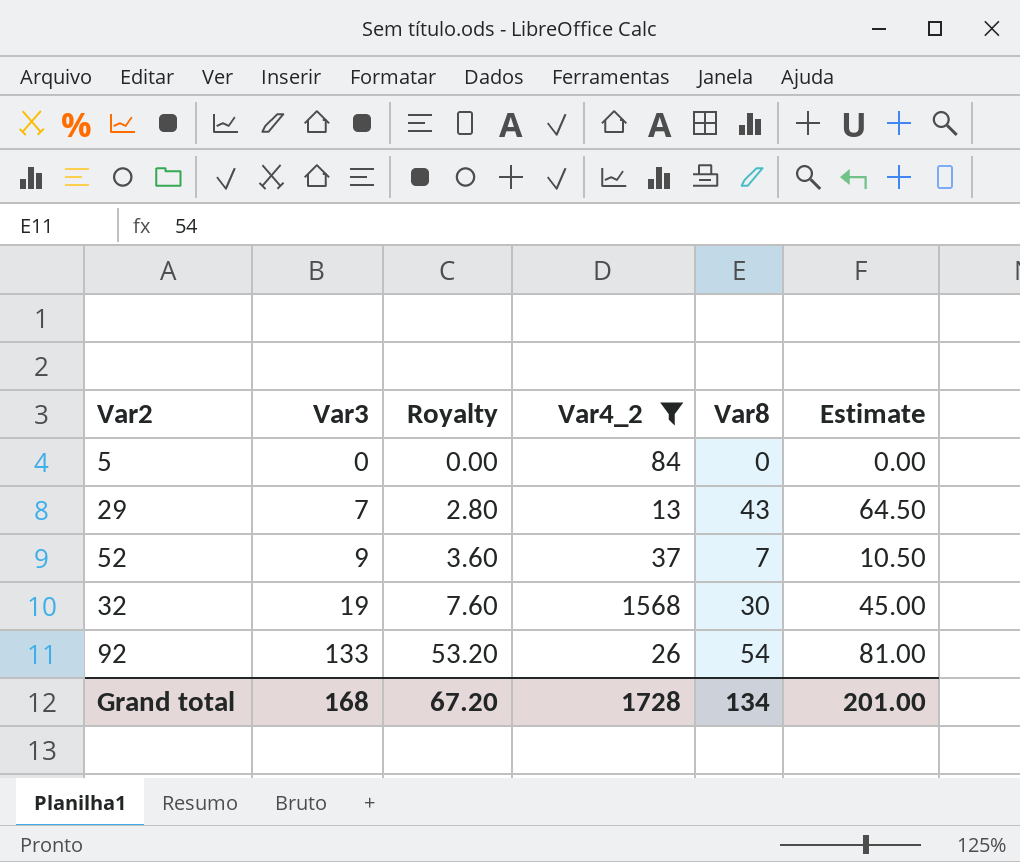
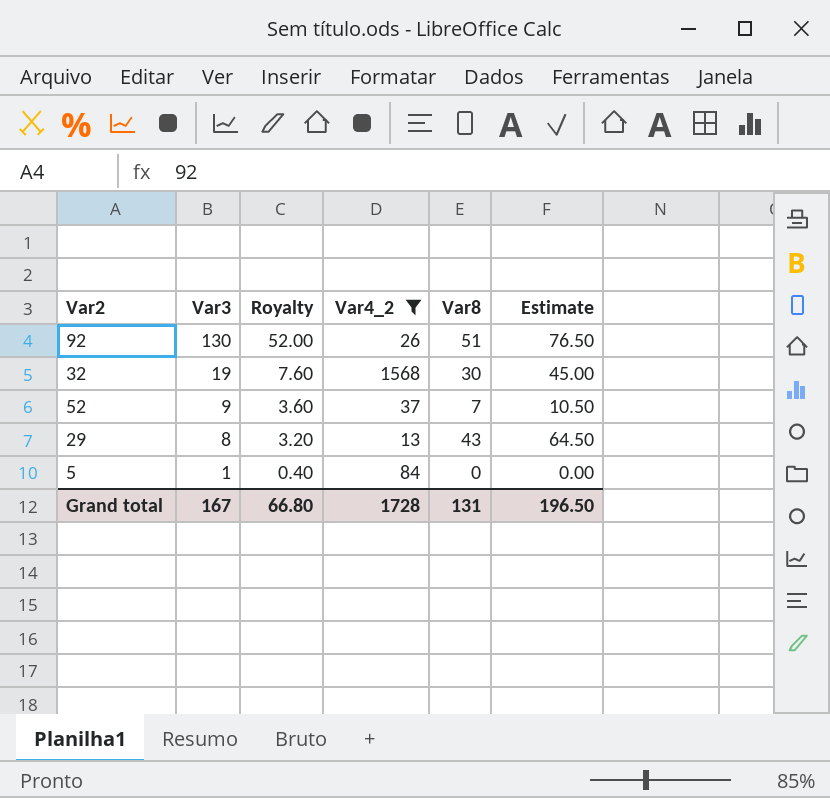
row order: Var3 ascending -> Var3 descending
92 | Var3: 133 -> 130
92 | Royalty: 53.20 -> 52.00
92 | Var8: 54 -> 51
92 | Estimate: 81.00 -> 76.50
29 | Var3: 7 -> 8
29 | Royalty: 2.80 -> 3.20
5 | Var3: 0 -> 1
5 | Royalty: 0.00 -> 0.40
Grand total | Var3: 168 -> 167
Grand total | Royalty: 67.20 -> 66.80
Grand total | Var8: 134 -> 131
Grand total | Estimate: 201.00 -> 196.50

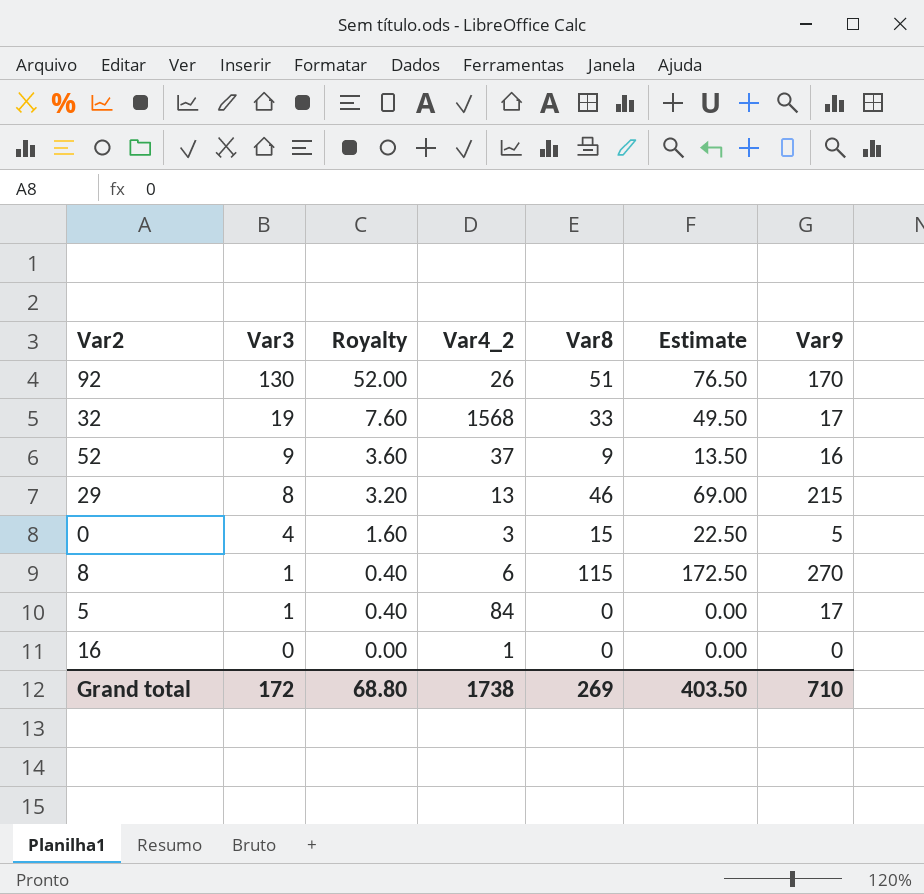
filter: Var4_2 >= 13 -> none
column Var9 | position: none -> 7
32 | Var8: 30 -> 33
32 | Estimate: 45.00 -> 49.50
52 | Var8: 7 -> 9
52 | Estimate: 10.50 -> 13.50
29 | Var8: 43 -> 46
29 | Estimate: 64.50 -> 69.00
Grand total | Var3: 167 -> 172
Grand total | Royalty: 66.80 -> 68.80
Grand total | Var4_2: 1728 -> 1738
Grand total | Var8: 131 -> 269
Grand total | Estimate: 196.50 -> 403.50

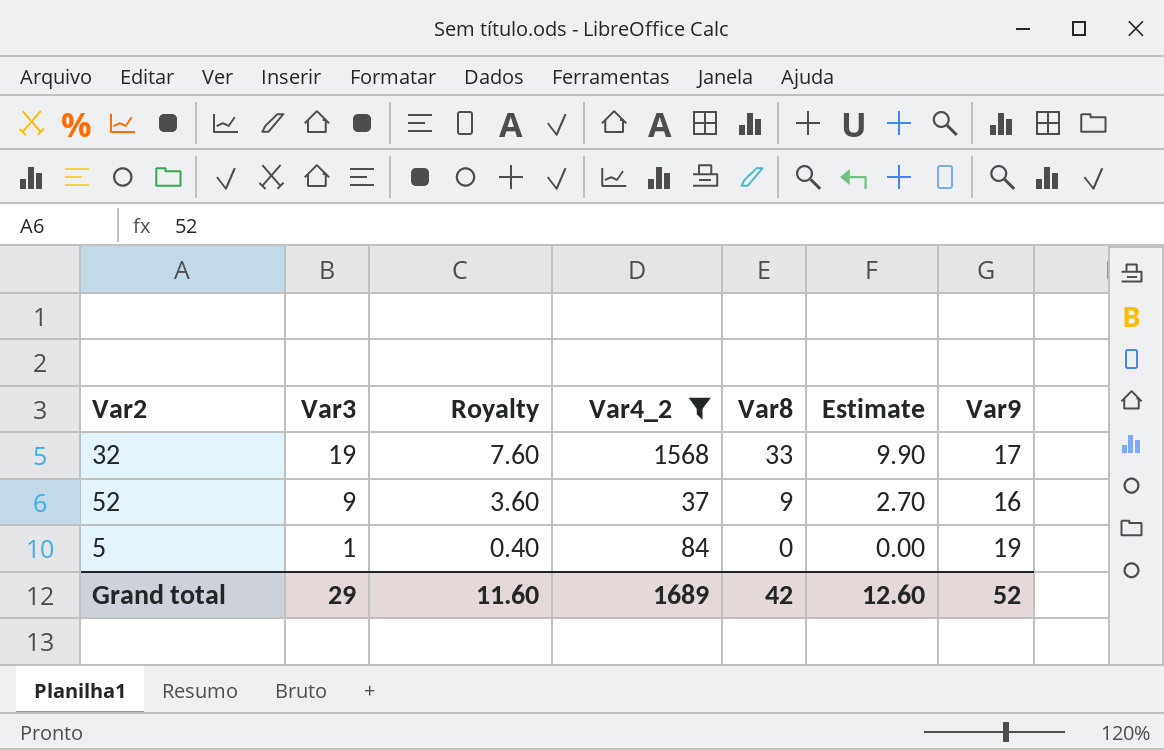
filter: none -> Var4_2 >= 37
column Estimate | formula: [Var8] * 1.5 -> [Var8] * 0.3
5 | Var9: 17 -> 19
Grand total | Var3: 172 -> 29
Grand total | Royalty: 68.80 -> 11.60
Grand total | Var4_2: 1738 -> 1689
Grand total | Var8: 269 -> 42
Grand total | Estimate: 403.50 -> 12.60
Grand total | Var9: 710 -> 52

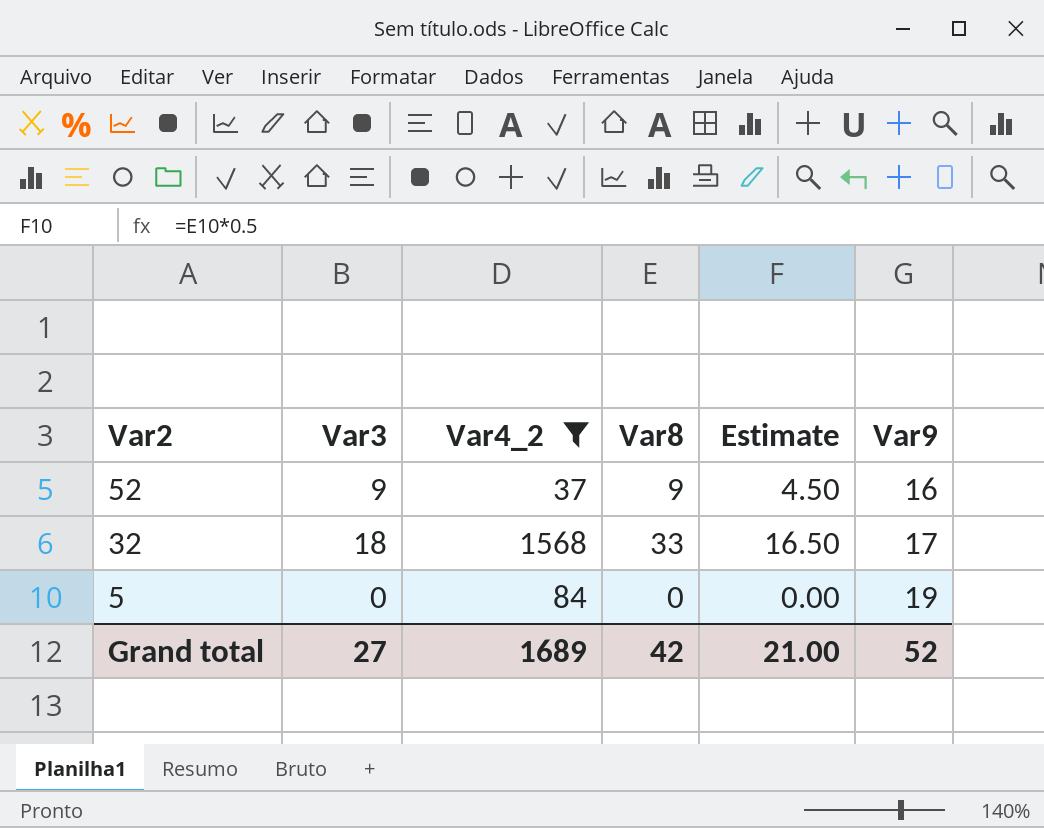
row order: Var3 descending -> Var2 descending
column Royalty | formula: [Var3] * 0.4 -> none
column Estimate | formula: [Var8] * 0.3 -> [Var8] * 0.5
32 | Var3: 19 -> 18
5 | Var3: 1 -> 0
Grand total | Var3: 29 -> 27
Grand total | Estimate: 12.60 -> 21.00

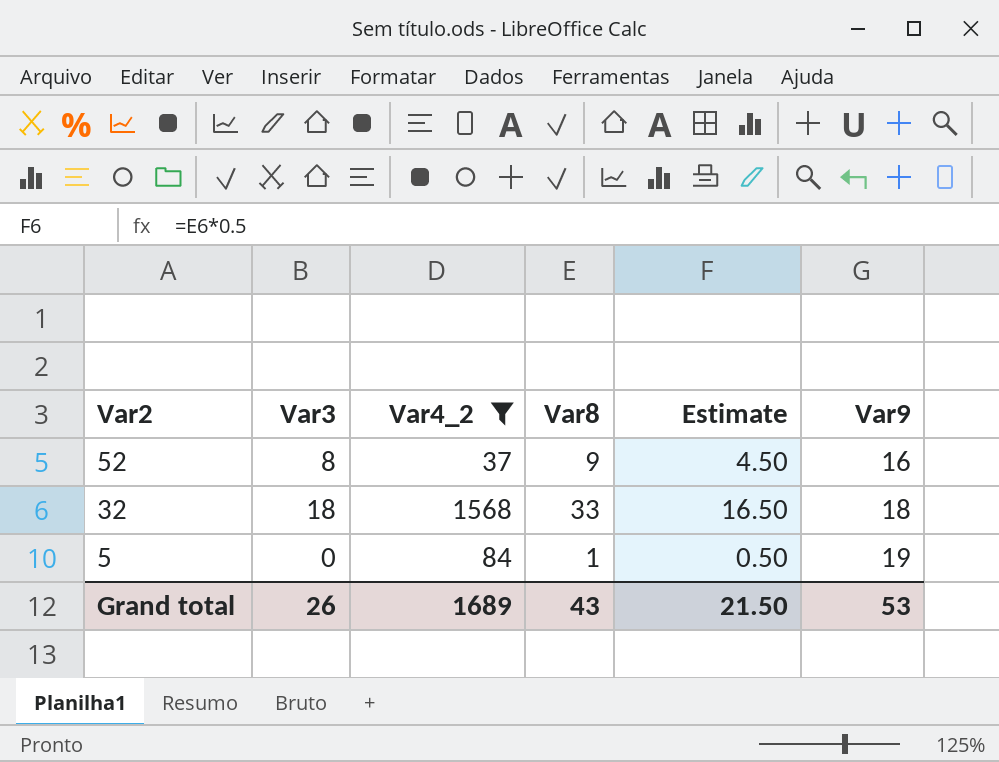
52 | Var3: 9 -> 8
32 | Var9: 17 -> 18
5 | Var8: 0 -> 1
5 | Estimate: 0.00 -> 0.50
Grand total | Var3: 27 -> 26
Grand total | Var8: 42 -> 43
Grand total | Estimate: 21.00 -> 21.50
Grand total | Var9: 52 -> 53

